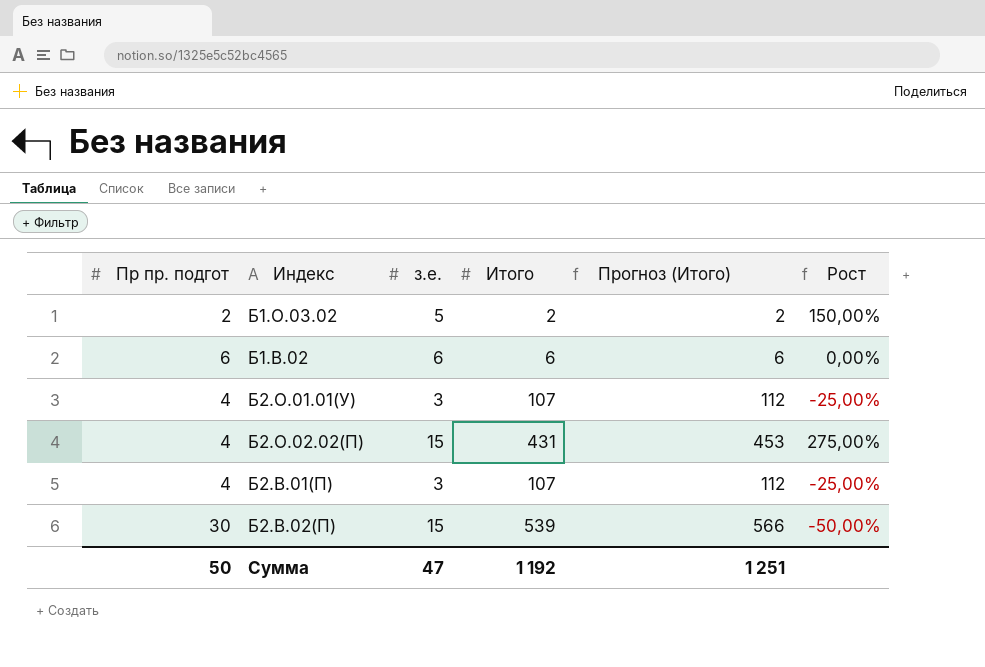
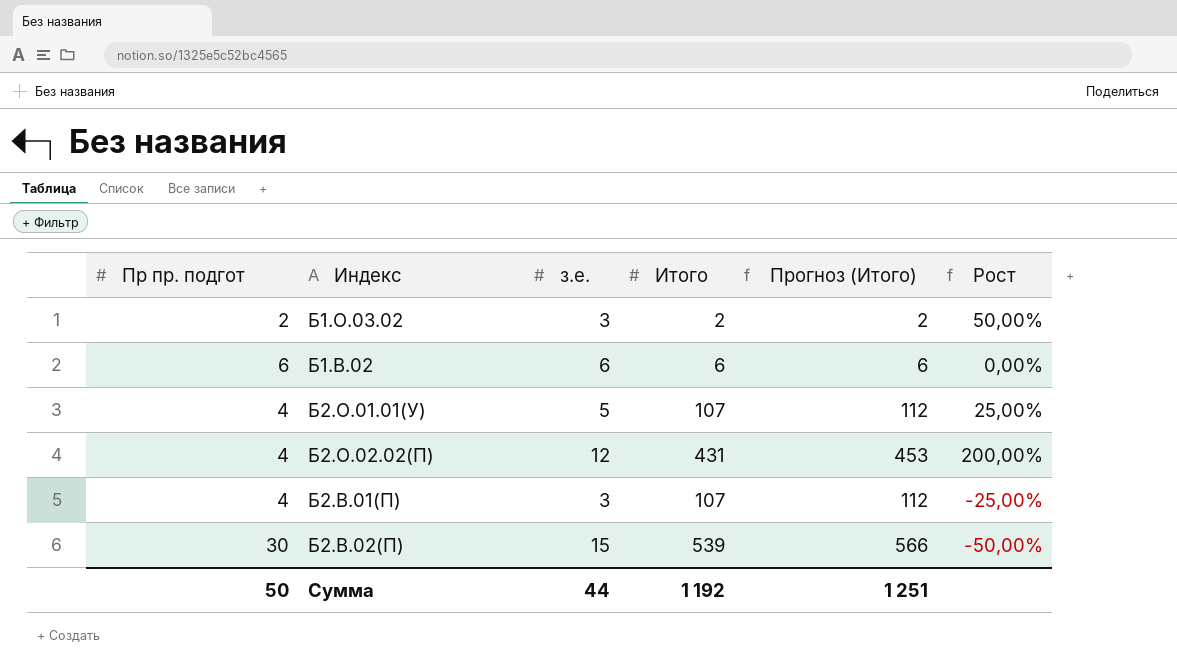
Б1.О.03.02 | з.е.: 5 -> 3
Б1.О.03.02 | Рост: 150,00% -> 50,00%
Б2.О.01.01(У) | з.е.: 3 -> 5
Б2.О.01.01(У) | Рост: -25,00% -> 25,00%
Б2.О.02.02(П) | з.е.: 15 -> 12
Б2.О.02.02(П) | Рост: 275,00% -> 200,00%
Сумма | з.е.: 47 -> 44

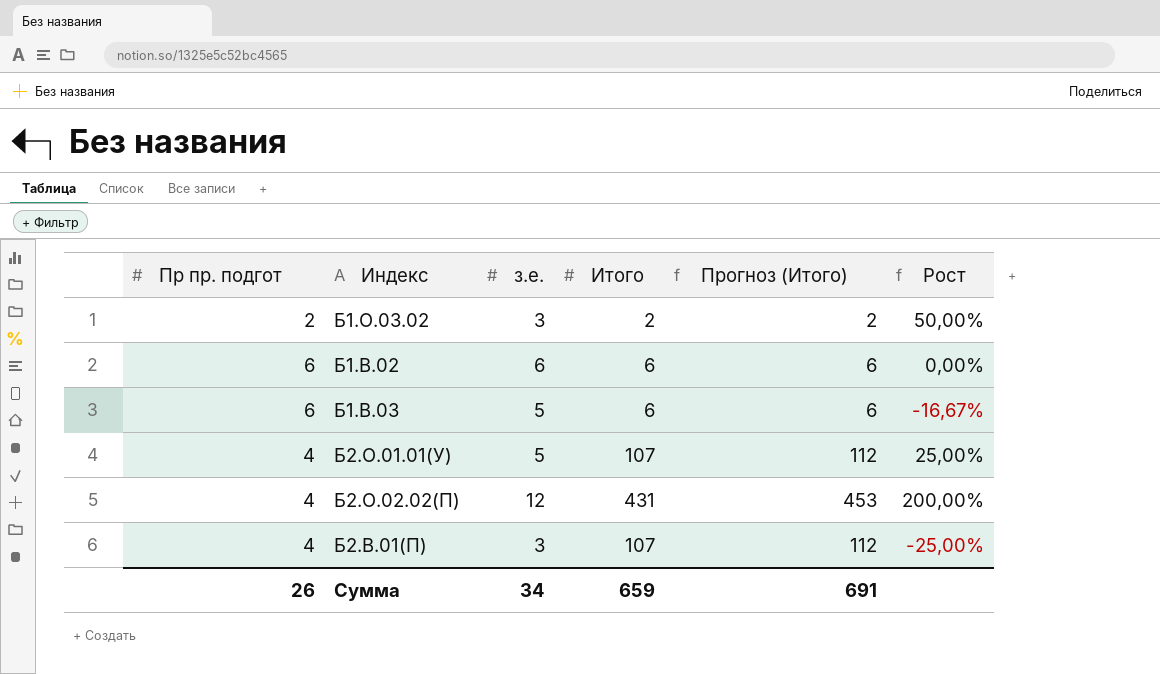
row Б2.В.02(П): 30 | 15 | 539 | 566 | -50,00% -> none
row Б1.В.03: none -> 6 | 5 | 6 | 6 | -16,67%
Сумма | Пр пр. подгот: 50 -> 26
Сумма | з.е.: 44 -> 34
Сумма | Итого: 1 192 -> 659
Сумма | Прогноз (Итого): 1 251 -> 691

